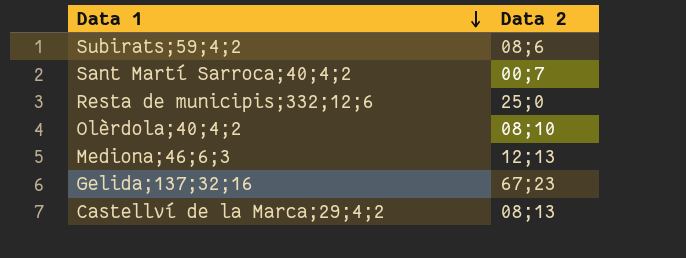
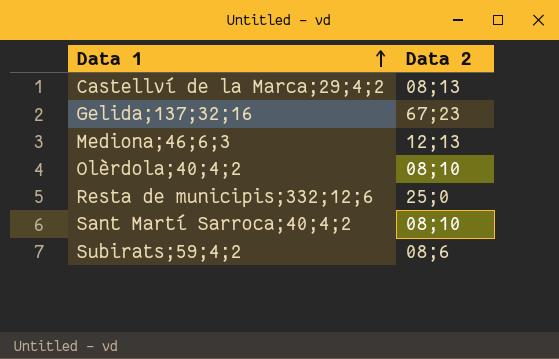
row order: Data 1 descending -> Data 1 ascending
Sant Martí Sarroca;40;4;2 | Data 2: 00;7 -> 08;10

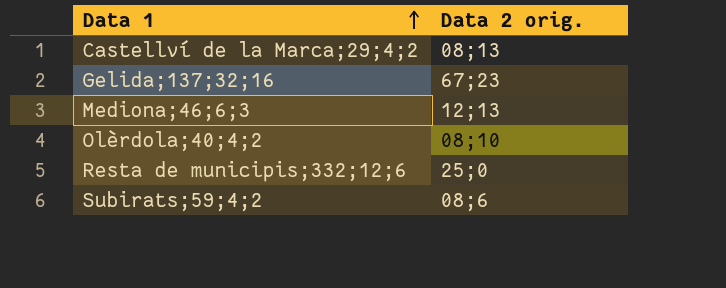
column name: Data 2 -> Data 2 orig.
row Sant Martí Sarroca;40;4;2: 08;10 -> none

